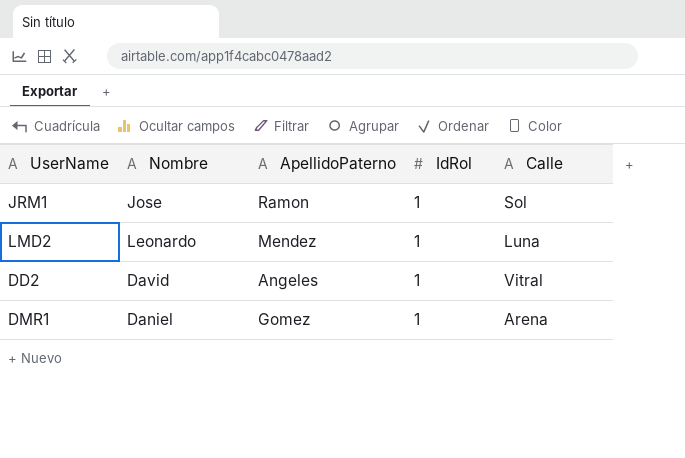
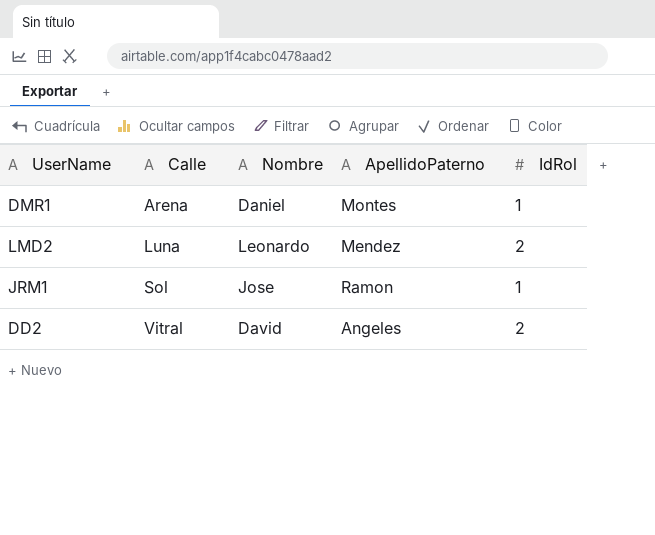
row order: none -> Calle ascending
column Calle | position: 5 -> 2
DMR1 | ApellidoPaterno: Gomez -> Montes
LMD2 | IdRol: 1 -> 2
DD2 | IdRol: 1 -> 2

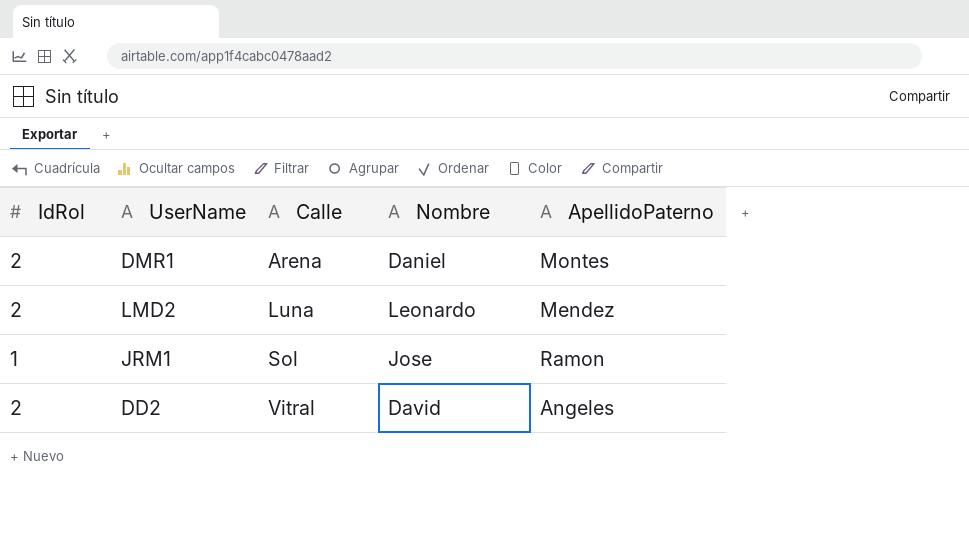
column IdRol | position: 5 -> 1
DMR1 | IdRol: 1 -> 2

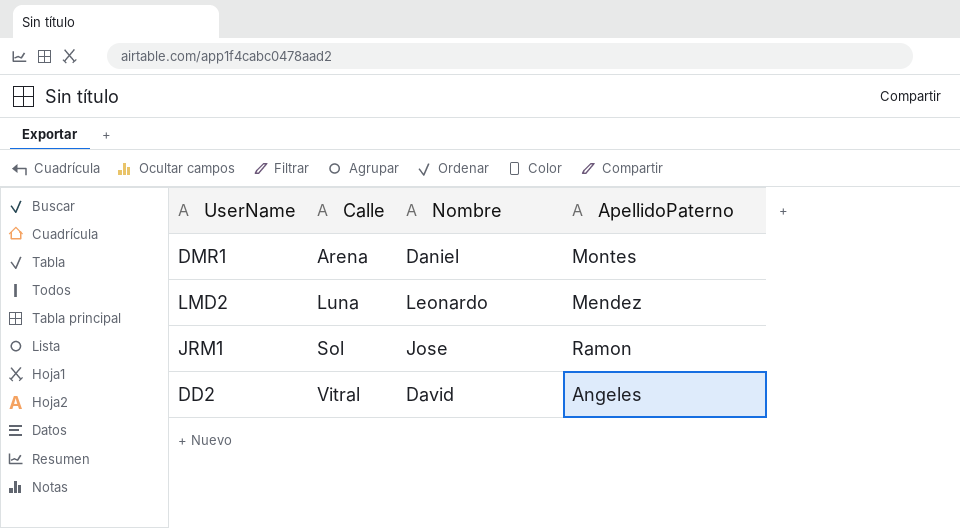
column IdRol | position: 1 -> none

